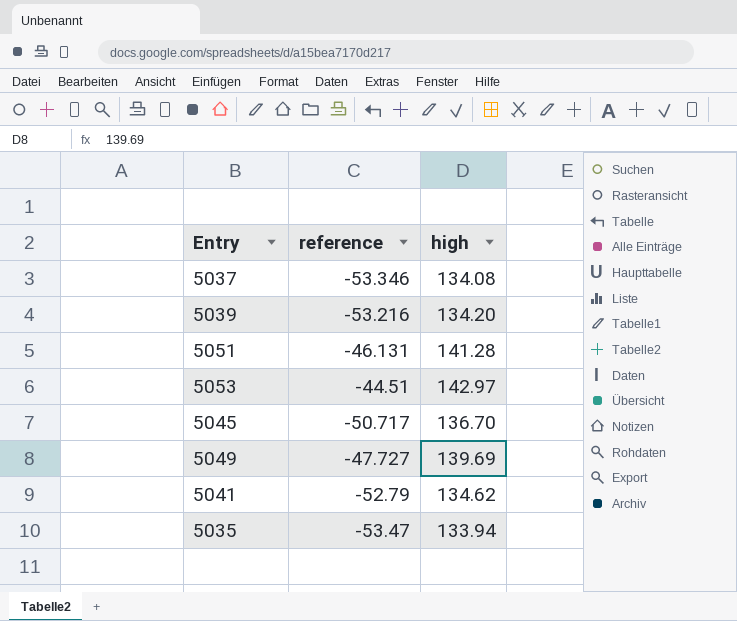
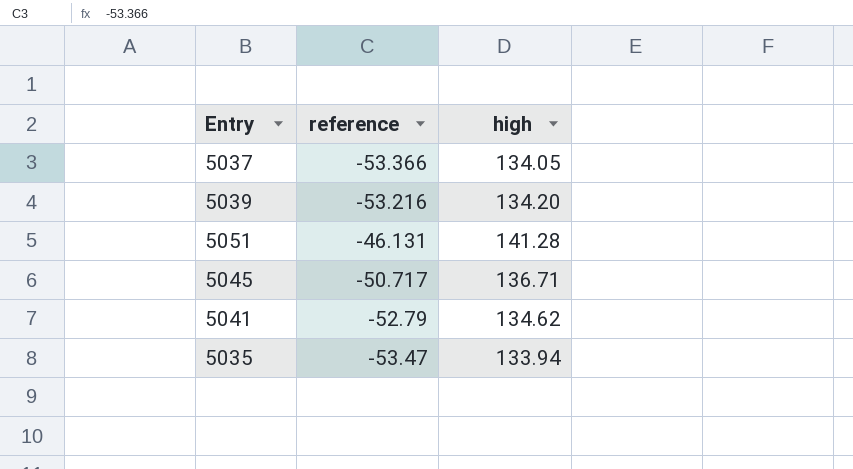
row 5053: -44.51 | 142.97 -> none
row 5049: -47.727 | 139.69 -> none
5037 | reference: -53.346 -> -53.366
5037 | high: 134.08 -> 134.05
5045 | high: 136.70 -> 136.71

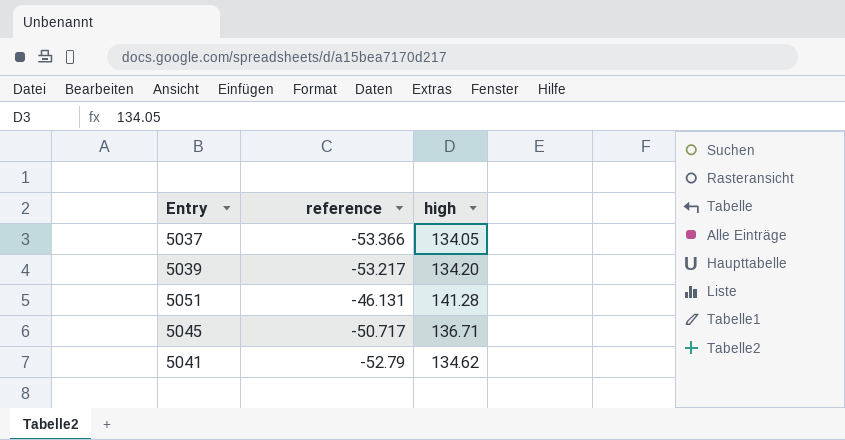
row 5035: -53.47 | 133.94 -> none
5039 | reference: -53.216 -> -53.217

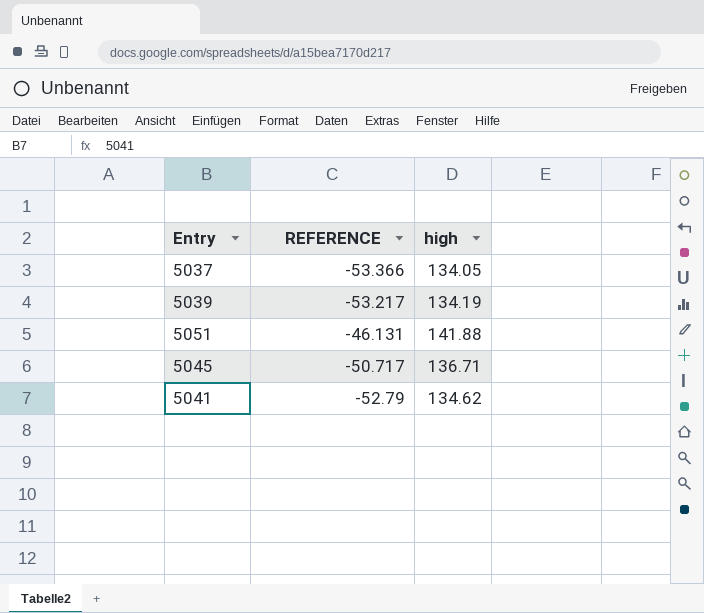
column name: reference -> REFERENCE
5039 | high: 134.20 -> 134.19
5051 | high: 141.28 -> 141.88

